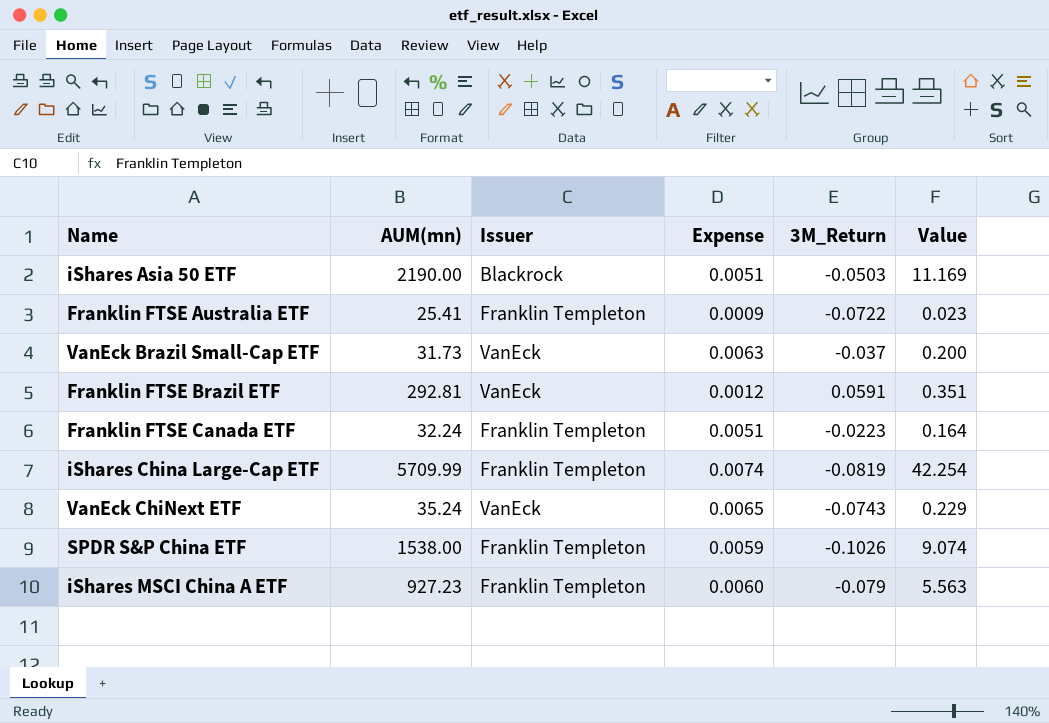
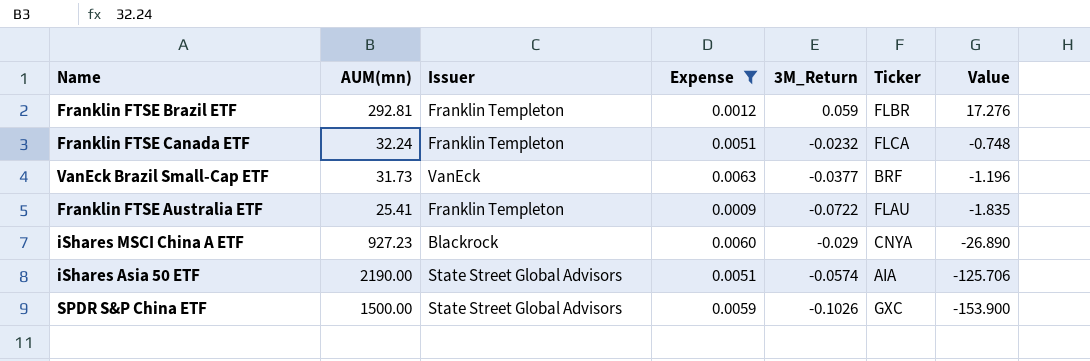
filter: none -> Expense <= 0.0063
row order: none -> Value descending
column Ticker | position: none -> 6
column Value | formula: [AUM(mn)] * [Expense] -> [AUM(mn)] * [3M_Return]
Franklin FTSE Brazil ETF | Issuer: VanEck -> Franklin Templeton
Franklin FTSE Brazil ETF | 3M_Return: 0.0591 -> 0.059
Franklin FTSE Canada ETF | 3M_Return: -0.0223 -> -0.0232
VanEck Brazil Small-Cap ETF | 3M_Return: -0.037 -> -0.0377
iShares MSCI China A ETF | Issuer: Franklin Templeton -> Blackrock
iShares MSCI China A ETF | 3M_Return: -0.079 -> -0.029
iShares Asia 50 ETF | Issuer: Blackrock -> State Street Global Advisors
iShares Asia 50 ETF | 3M_Return: -0.0503 -> -0.0574
SPDR S&P China ETF | AUM(mn): 1538.00 -> 1500.00
SPDR S&P China ETF | Issuer: Franklin Templeton -> State Street Global Advisors

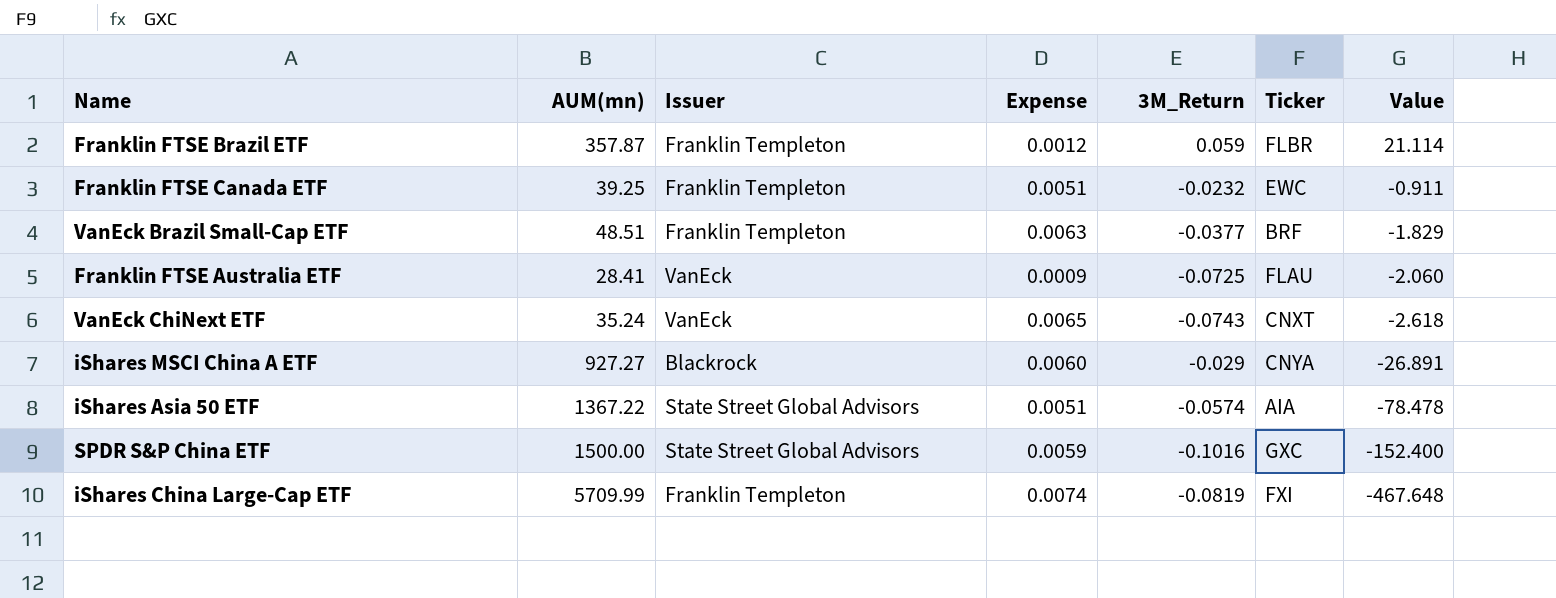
filter: Expense <= 0.0063 -> none
Franklin FTSE Brazil ETF | AUM(mn): 292.81 -> 357.87
Franklin FTSE Brazil ETF | Value: 17.276 -> 21.114
Franklin FTSE Canada ETF | AUM(mn): 32.24 -> 39.25
Franklin FTSE Canada ETF | Ticker: FLCA -> EWC
Franklin FTSE Canada ETF | Value: -0.748 -> -0.911
VanEck Brazil Small-Cap ETF | AUM(mn): 31.73 -> 48.51
VanEck Brazil Small-Cap ETF | Issuer: VanEck -> Franklin Templeton
VanEck Brazil Small-Cap ETF | Value: -1.196 -> -1.829
Franklin FTSE Australia ETF | AUM(mn): 25.41 -> 28.41
Franklin FTSE Australia ETF | Issuer: Franklin Templeton -> VanEck
Franklin FTSE Australia ETF | 3M_Return: -0.0722 -> -0.0725
Franklin FTSE Australia ETF | Value: -1.835 -> -2.060
iShares MSCI China A ETF | AUM(mn): 927.23 -> 927.27
iShares MSCI China A ETF | Value: -26.890 -> -26.891
iShares Asia 50 ETF | AUM(mn): 2190.00 -> 1367.22
iShares Asia 50 ETF | Value: -125.706 -> -78.478
SPDR S&P China ETF | 3M_Return: -0.1026 -> -0.1016
SPDR S&P China ETF | Value: -153.900 -> -152.400

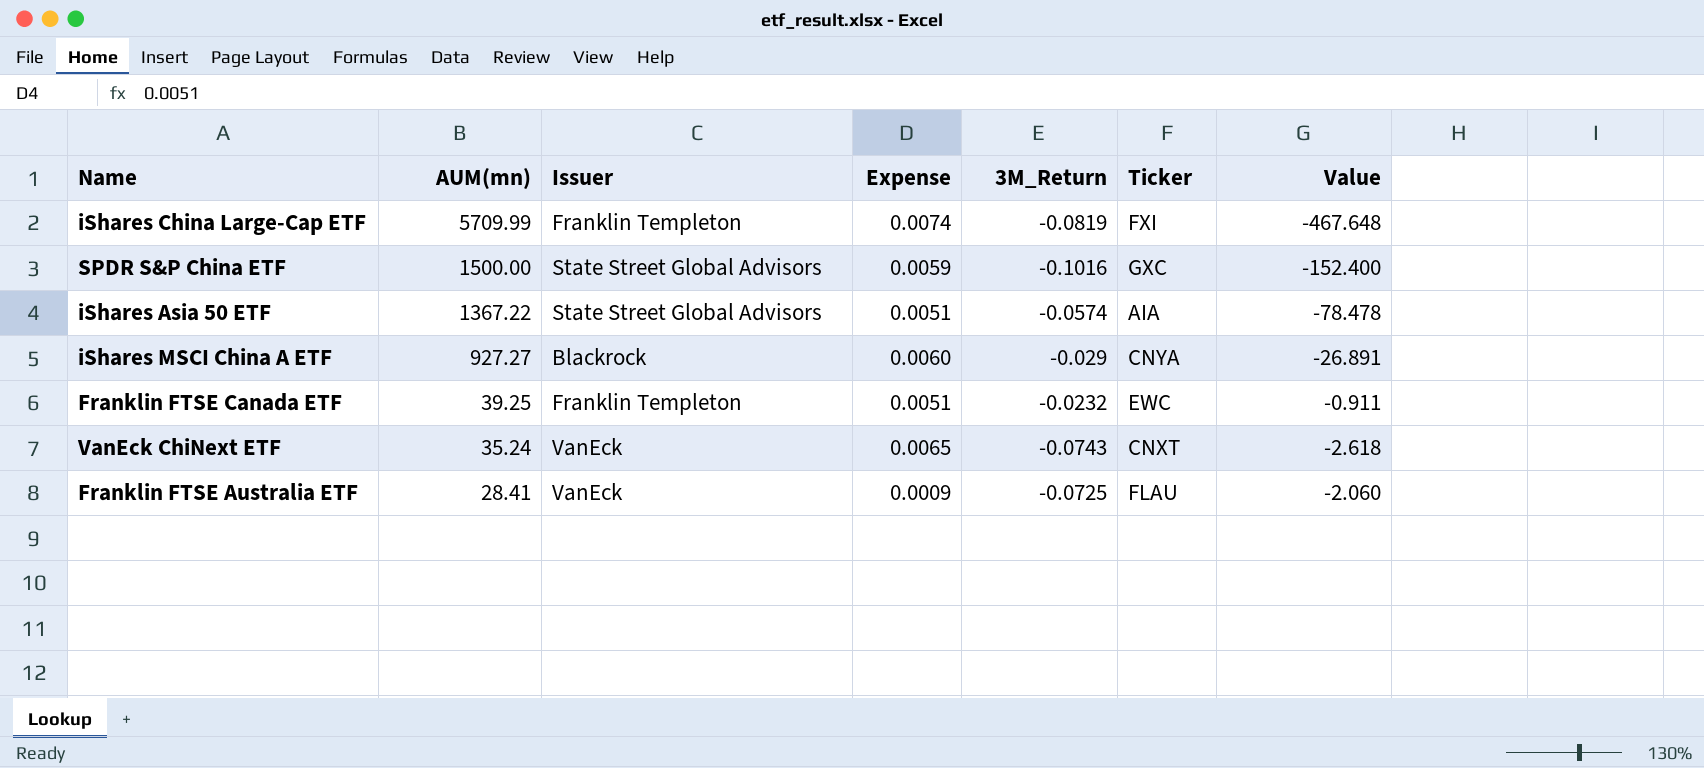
row order: Value descending -> AUM(mn) descending
row Franklin FTSE Brazil ETF: 357.87 | Franklin Templeton | 0.0012 | 0.059 | FLBR | 21.114 -> none
row VanEck Brazil Small-Cap ETF: 48.51 | Franklin Templeton | 0.0063 | -0.0377 | BRF | -1.829 -> none

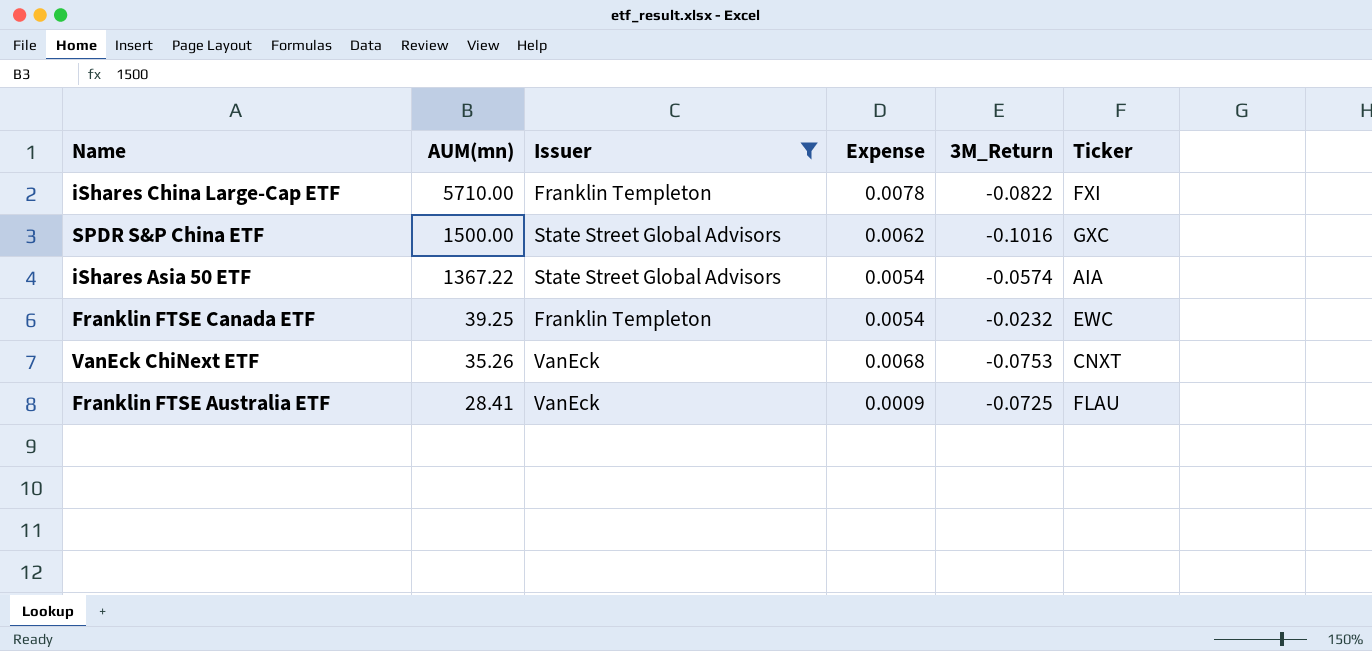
filter: none -> Issuer != Blackrock
column Value | formula: [AUM(mn)] * [3M_Return] -> none
iShares China Large-Cap ETF | AUM(mn): 5709.99 -> 5710.00
iShares China Large-Cap ETF | Expense: 0.0074 -> 0.0078
iShares China Large-Cap ETF | 3M_Return: -0.0819 -> -0.0822
SPDR S&P China ETF | Expense: 0.0059 -> 0.0062
iShares Asia 50 ETF | Expense: 0.0051 -> 0.0054
Franklin FTSE Canada ETF | Expense: 0.0051 -> 0.0054
VanEck ChiNext ETF | AUM(mn): 35.24 -> 35.26
VanEck ChiNext ETF | Expense: 0.0065 -> 0.0068
VanEck ChiNext ETF | 3M_Return: -0.0743 -> -0.0753

